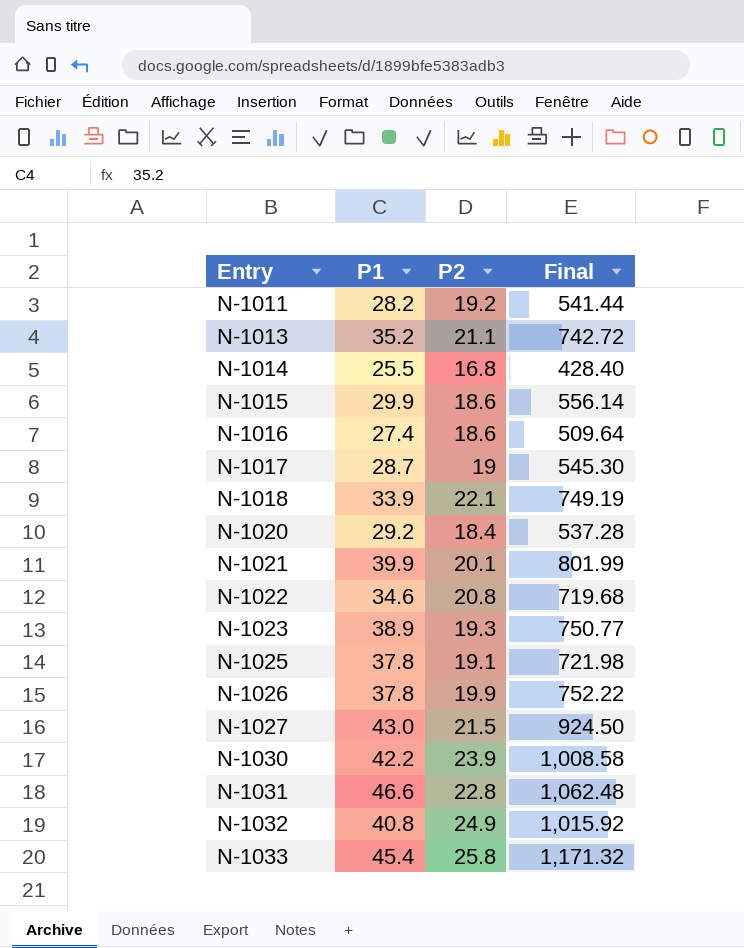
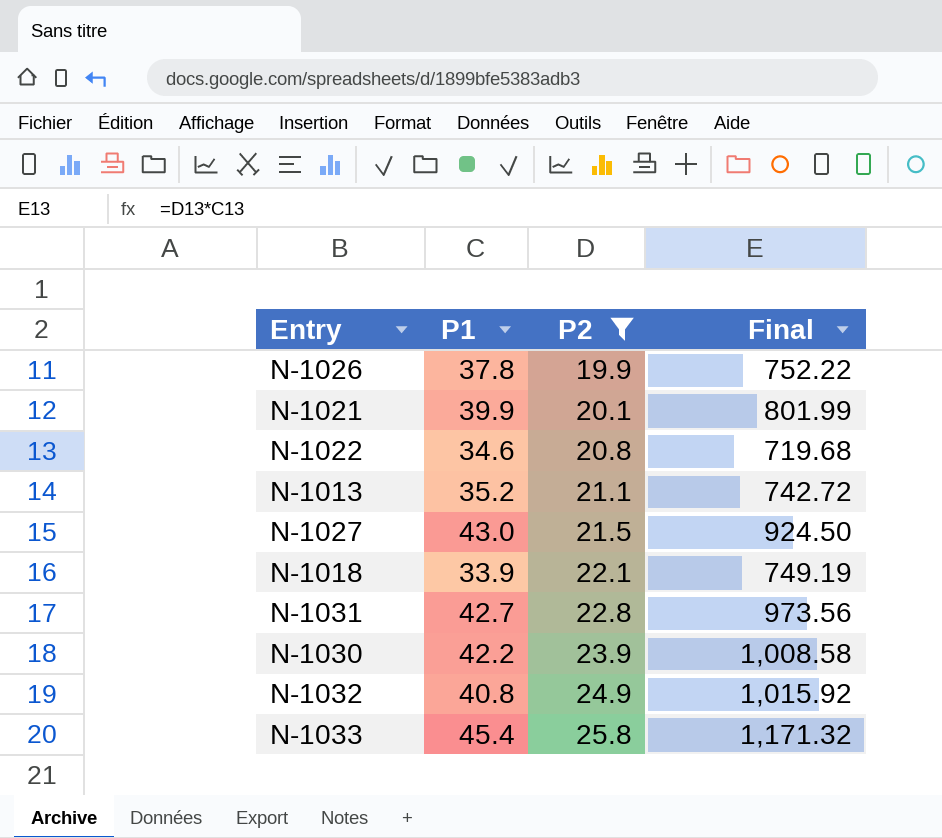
filter: none -> P2 >= 19.9
row order: Entry ascending -> P2 ascending
N-1031 | P1: 46.6 -> 42.7
N-1031 | Final: 1,062.48 -> 973.56

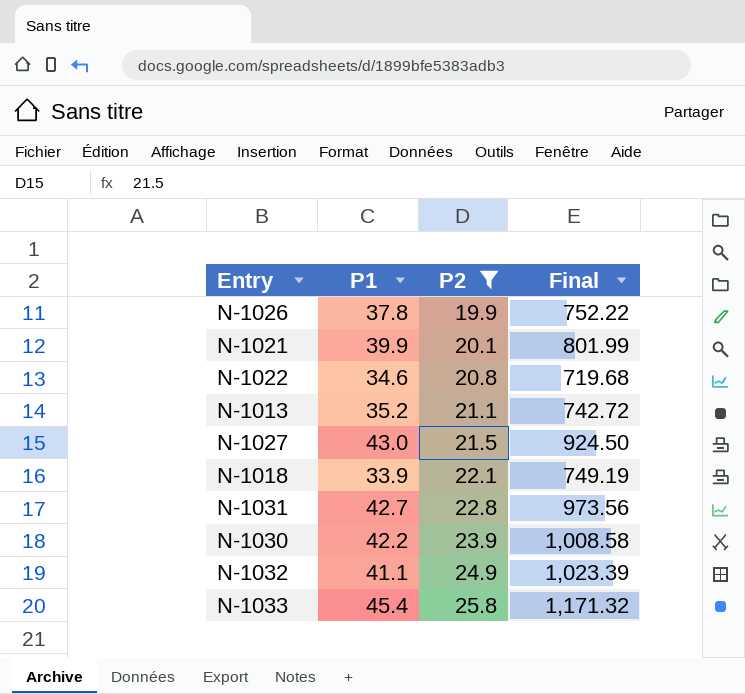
N-1032 | P1: 40.8 -> 41.1
N-1032 | Final: 1,015.92 -> 1,023.39

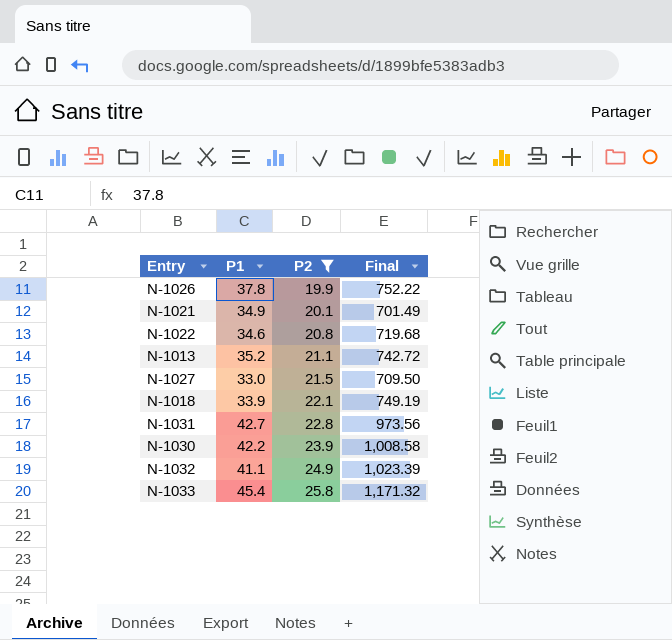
N-1021 | P1: 39.9 -> 34.9
N-1021 | Final: 801.99 -> 701.49
N-1027 | P1: 43.0 -> 33.0
N-1027 | Final: 924.50 -> 709.50

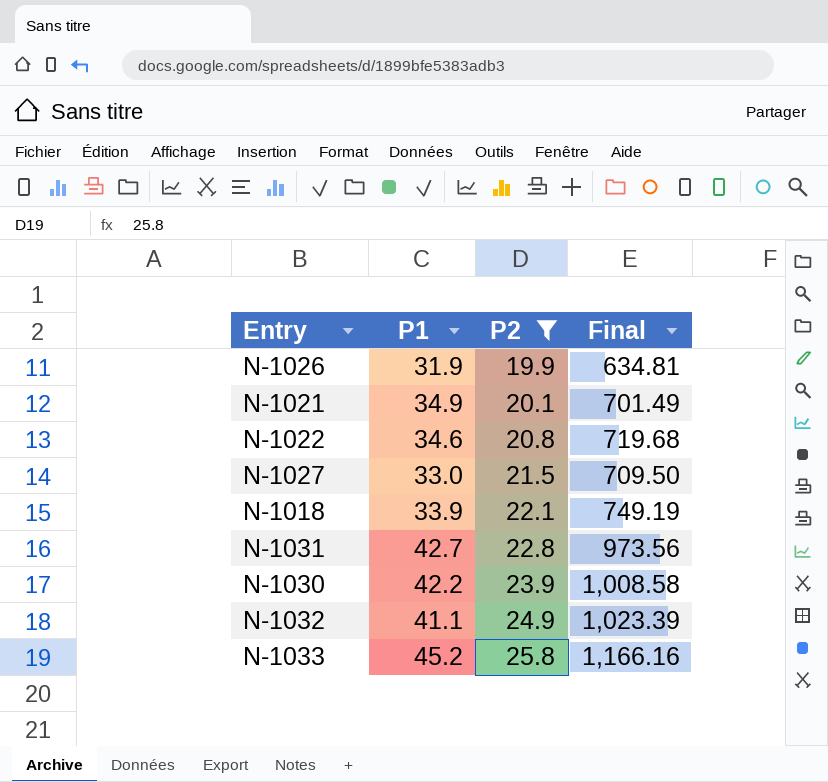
row N-1013: 35.2 | 21.1 | 742.72 -> none
N-1026 | P1: 37.8 -> 31.9
N-1026 | Final: 752.22 -> 634.81
N-1033 | P1: 45.4 -> 45.2
N-1033 | Final: 1,171.32 -> 1,166.16

